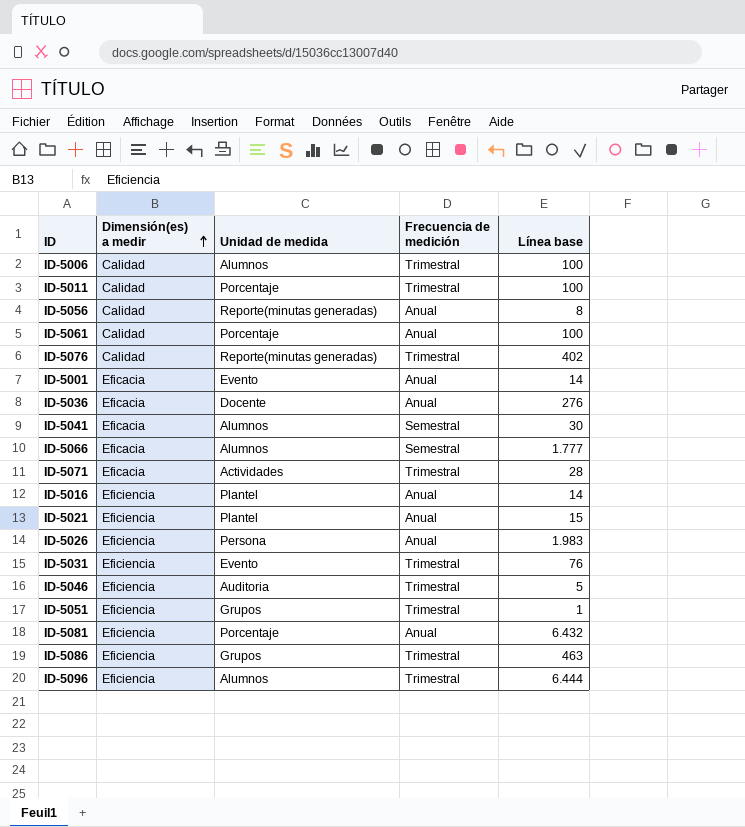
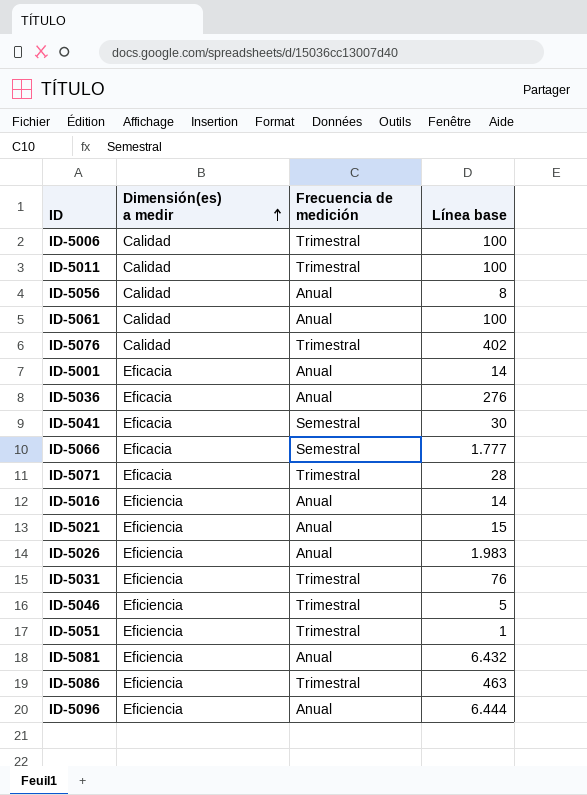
column Unidad de medida | position: 3 -> none
ID-5096 | Frecuencia de medición: Trimestral -> Anual

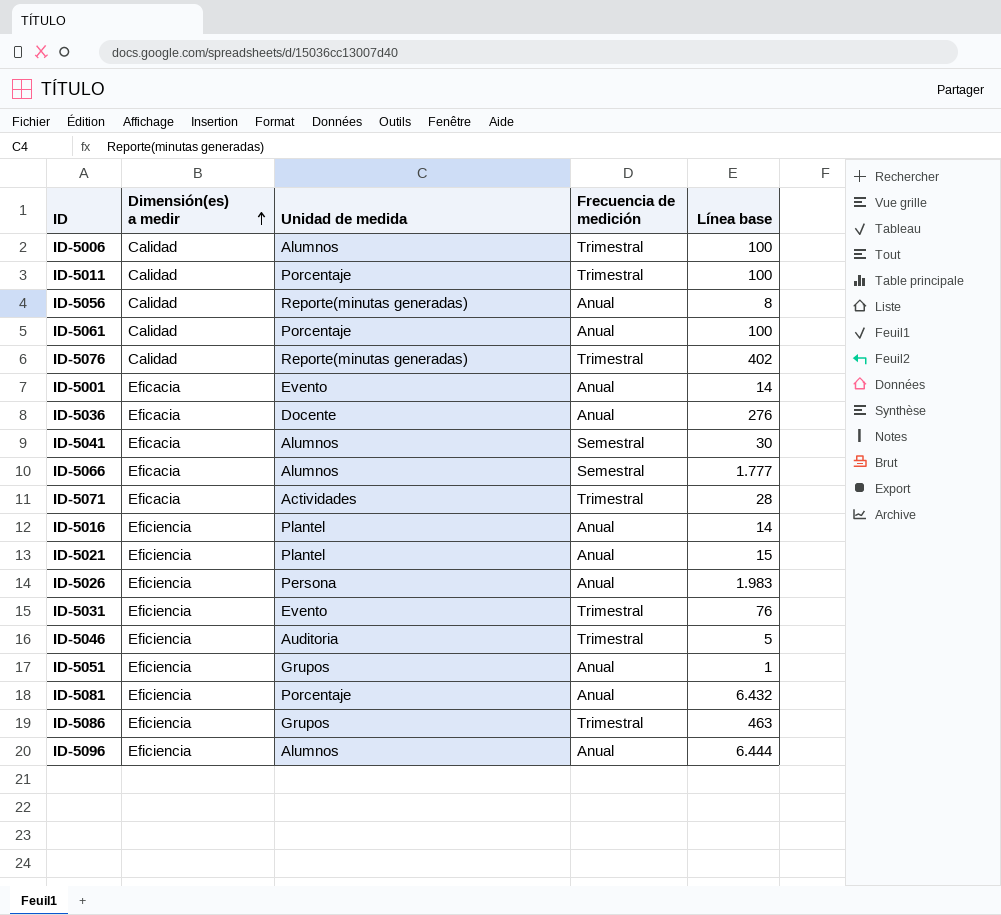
column Unidad de medida | position: none -> 3
ID-5051 | Frecuencia de medición: Trimestral -> Anual

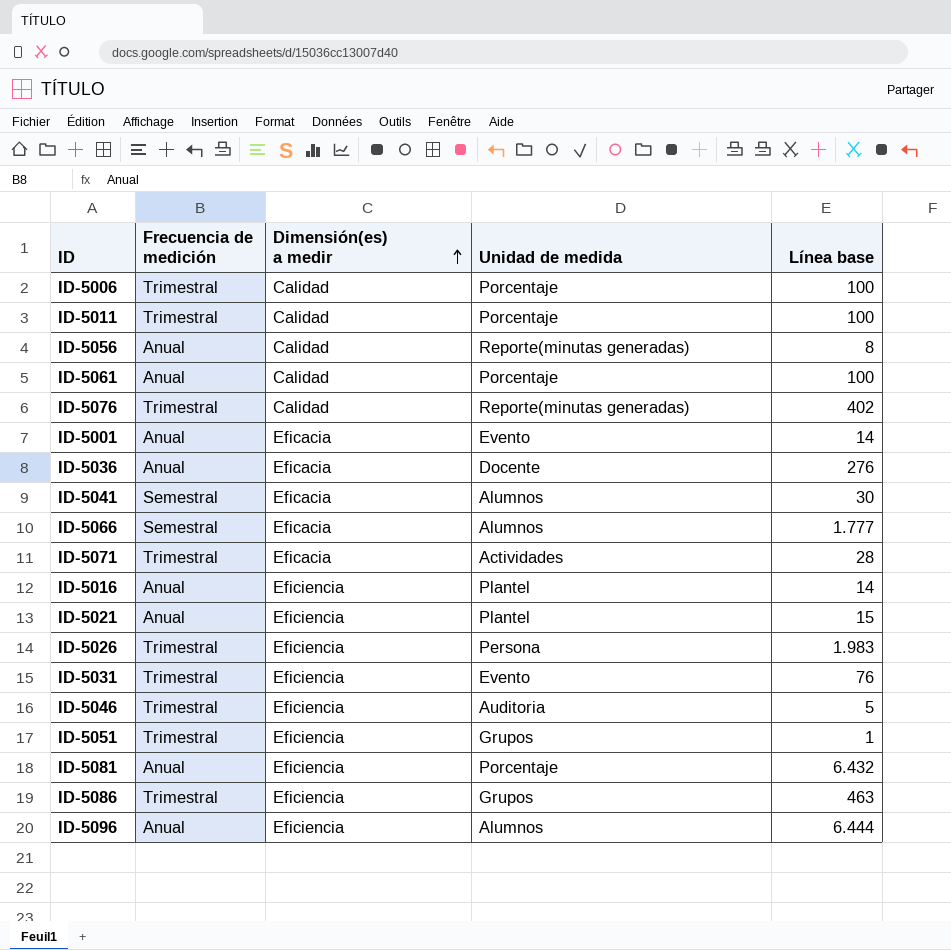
column Frecuencia de medición | position: 4 -> 2
ID-5006 | Unidad de medida: Alumnos -> Porcentaje
ID-5026 | Frecuencia de medición: Anual -> Trimestral
ID-5051 | Frecuencia de medición: Anual -> Trimestral

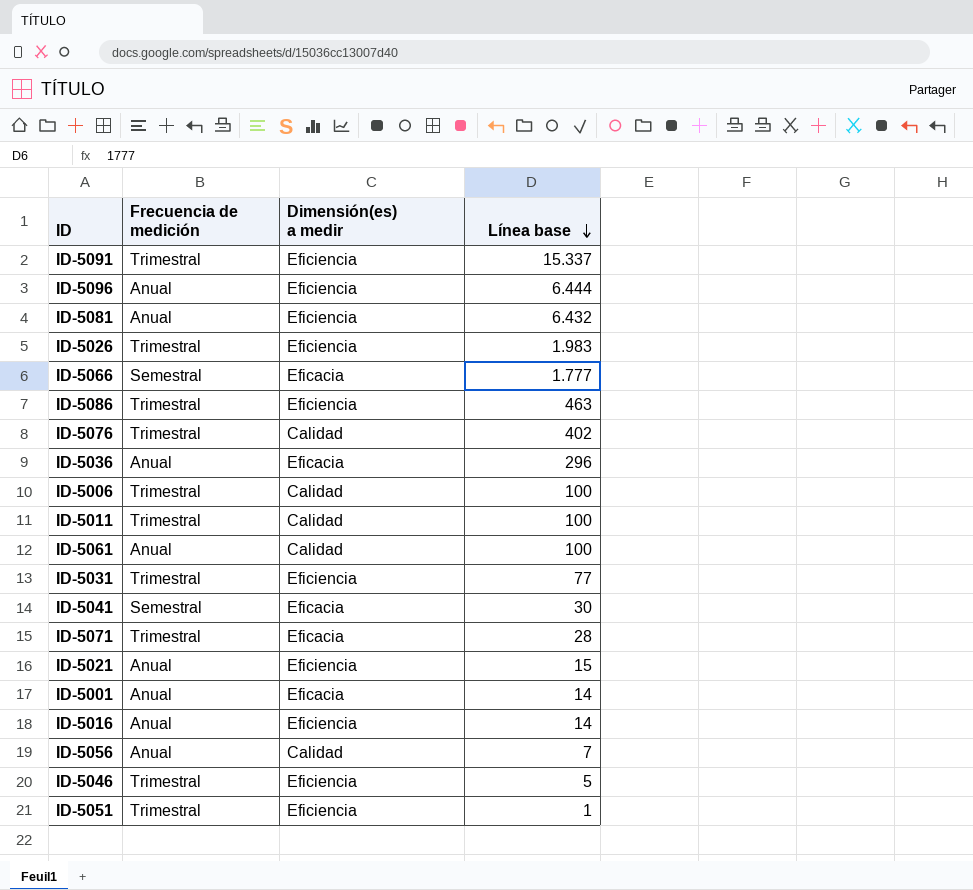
row order: Dimensión(es) a medir ascending -> Línea base descending
column Unidad de medida | position: 4 -> none
row ID-5091: none -> Trimestral | Eficiencia | 15.337
ID-5036 | Línea base: 276 -> 296
ID-5031 | Línea base: 76 -> 77
ID-5056 | Línea base: 8 -> 7

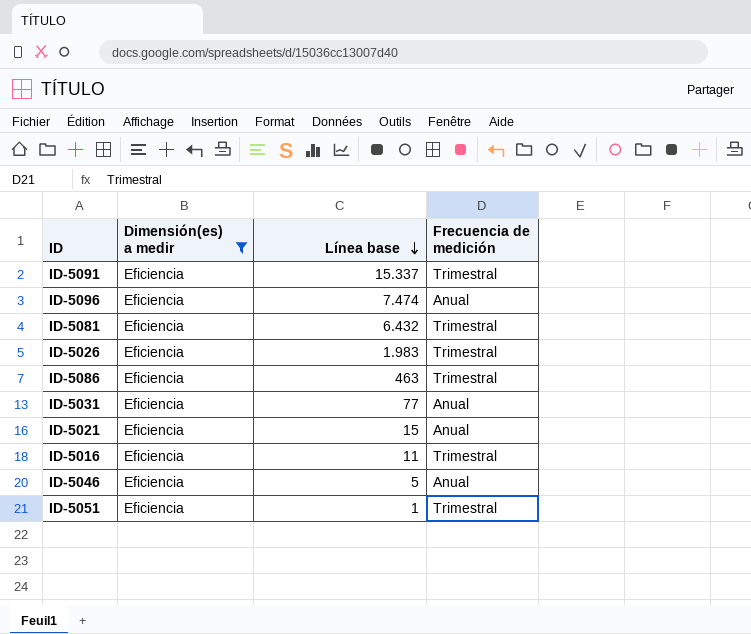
filter: none -> Dimensión(es) a medir = Eficiencia
column Frecuencia de medición | position: 2 -> 4
ID-5096 | Línea base: 6.444 -> 7.474
ID-5081 | Frecuencia de medición: Anual -> Trimestral
ID-5031 | Frecuencia de medición: Trimestral -> Anual
ID-5016 | Línea base: 14 -> 11
ID-5016 | Frecuencia de medición: Anual -> Trimestral
ID-5046 | Frecuencia de medición: Trimestral -> Anual

